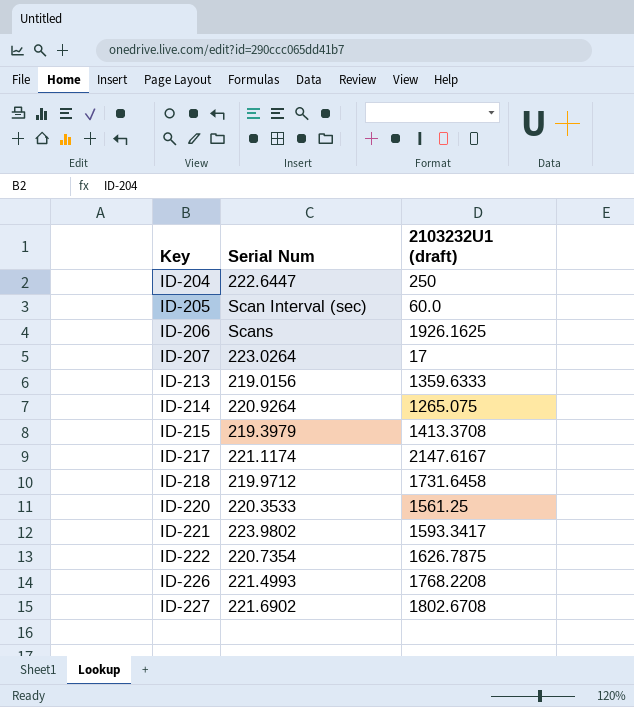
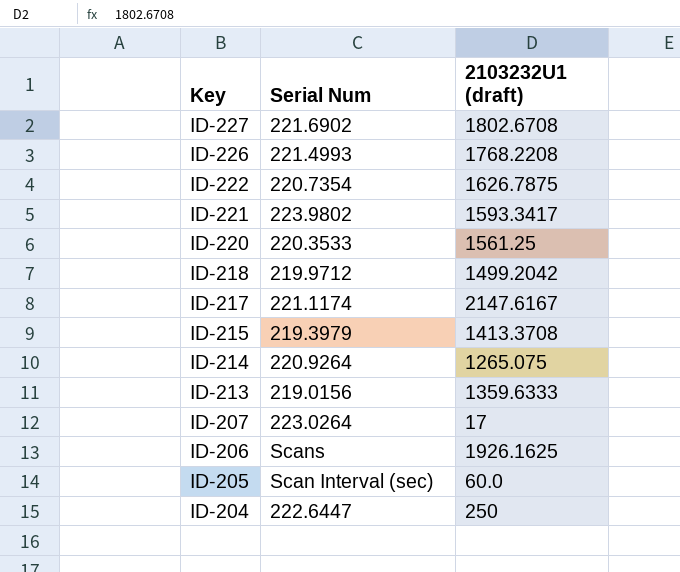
row order: Key ascending -> Key descending
ID-218 | 2103232U1 (draft): 1731.6458 -> 1499.2042

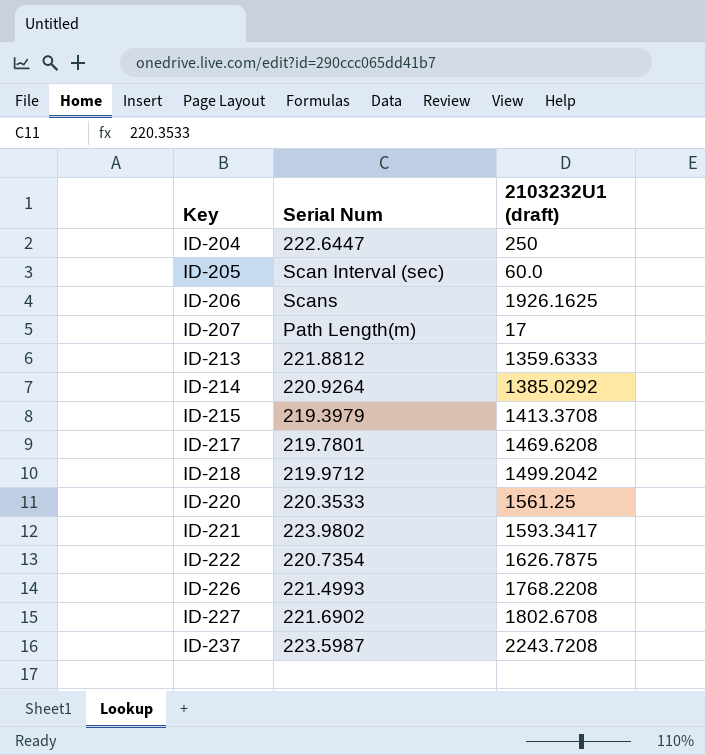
row order: Key descending -> Key ascending
ID-207 | Serial Num: 223.0264 -> Path Length(m)
ID-213 | Serial Num: 219.0156 -> 221.8812
ID-214 | 2103232U1 (draft): 1265.075 -> 1385.0292
ID-217 | Serial Num: 221.1174 -> 219.7801
ID-217 | 2103232U1 (draft): 2147.6167 -> 1469.6208
row ID-237: none -> 223.5987 | 2243.7208

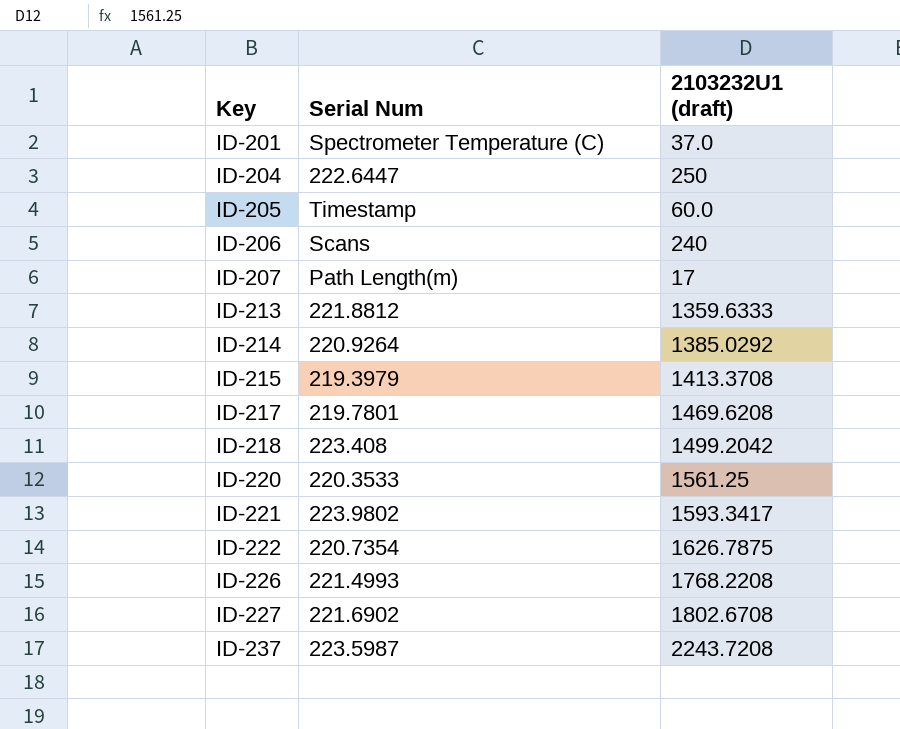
row ID-201: none -> Spectrometer Temperature (C) | 37.0
ID-205 | Serial Num: Scan Interval (sec) -> Timestamp
ID-206 | 2103232U1 (draft): 1926.1625 -> 240
ID-218 | Serial Num: 219.9712 -> 223.408

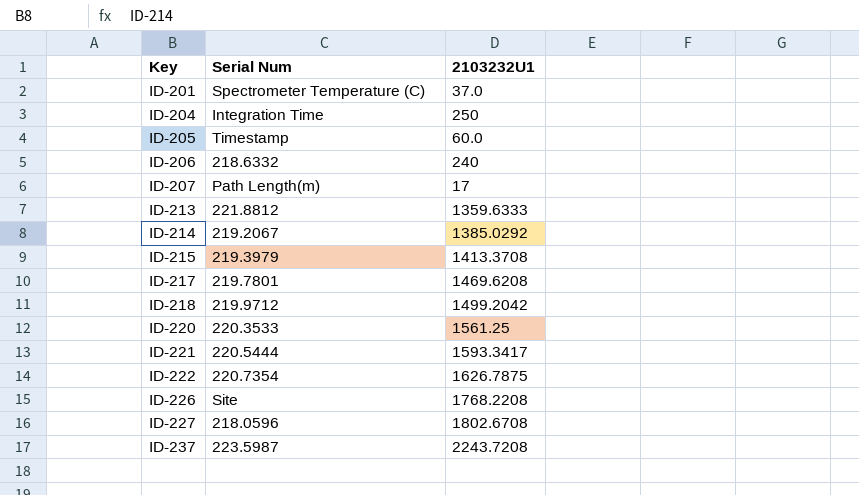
column name: 2103232U1 (draft) -> 2103232U1
ID-204 | Serial Num: 222.6447 -> Integration Time
ID-206 | Serial Num: Scans -> 218.6332
ID-214 | Serial Num: 220.9264 -> 219.2067
ID-218 | Serial Num: 223.408 -> 219.9712
ID-221 | Serial Num: 223.9802 -> 220.5444
ID-226 | Serial Num: 221.4993 -> Site
ID-227 | Serial Num: 221.6902 -> 218.0596

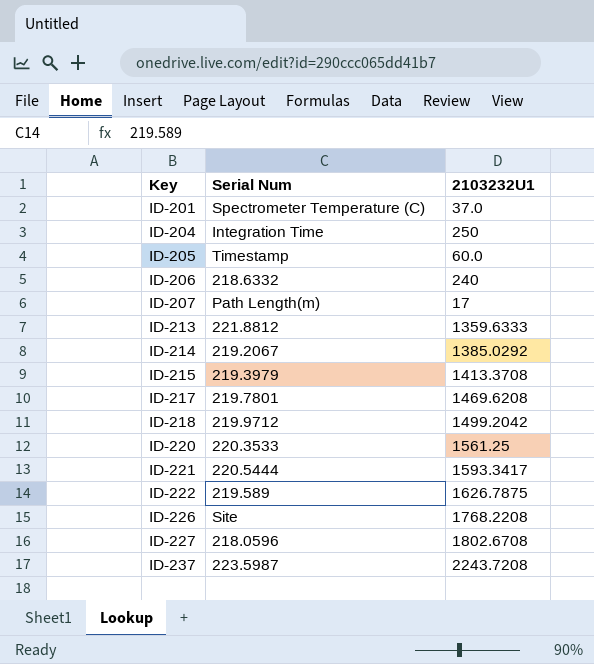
ID-222 | Serial Num: 220.7354 -> 219.589

